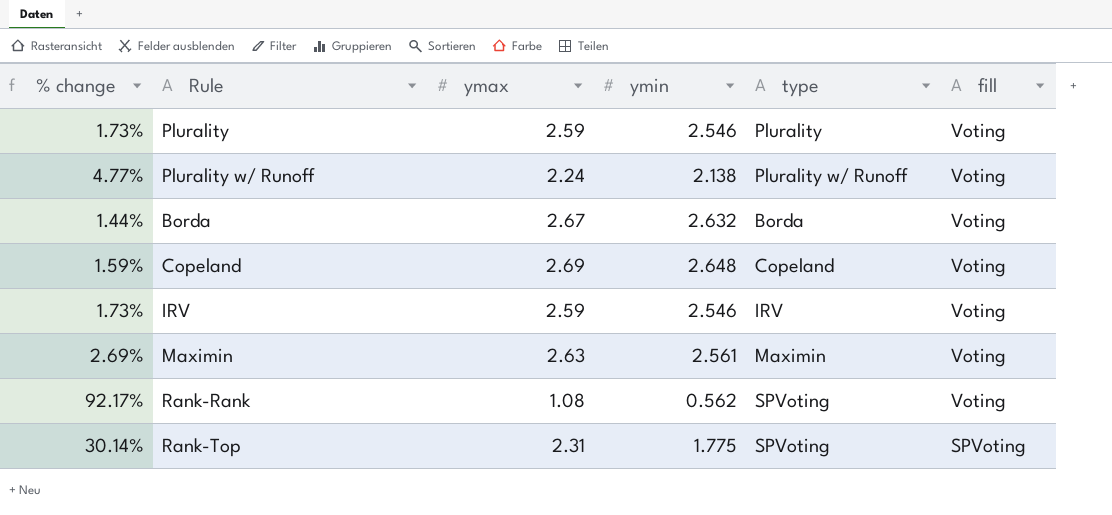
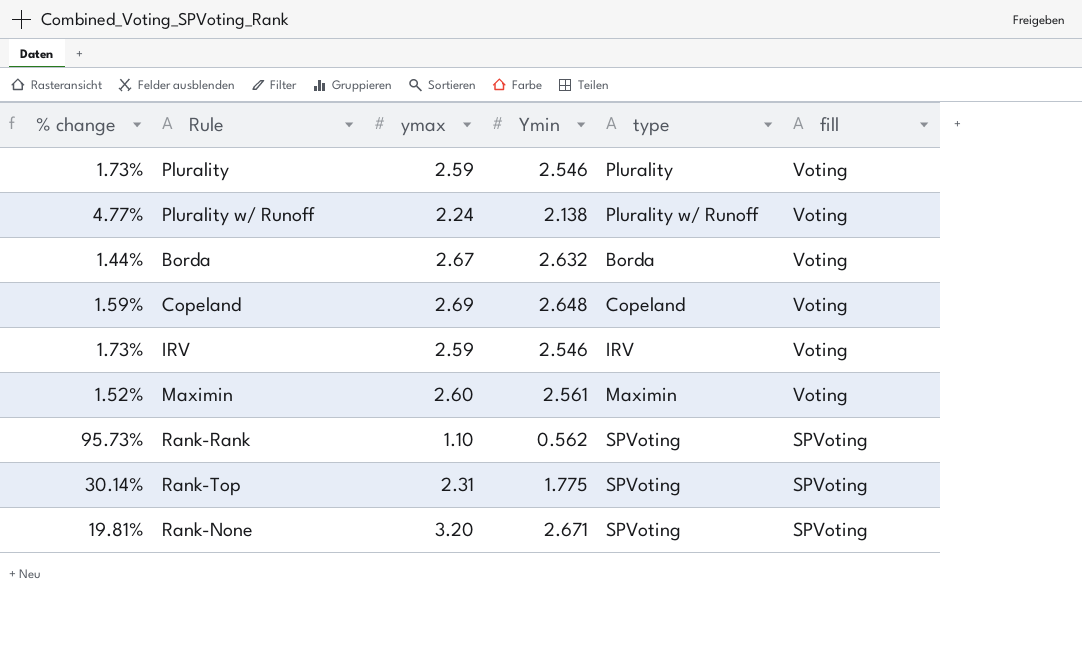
column name: ymin -> Ymin
Maximin | % change: 2.69% -> 1.52%
Maximin | ymax: 2.63 -> 2.60
Rank-Rank | % change: 92.17% -> 95.73%
Rank-Rank | ymax: 1.08 -> 1.10
Rank-Rank | fill: Voting -> SPVoting
row Rank-None: none -> 19.81% | 3.20 | 2.671 | SPVoting | SPVoting

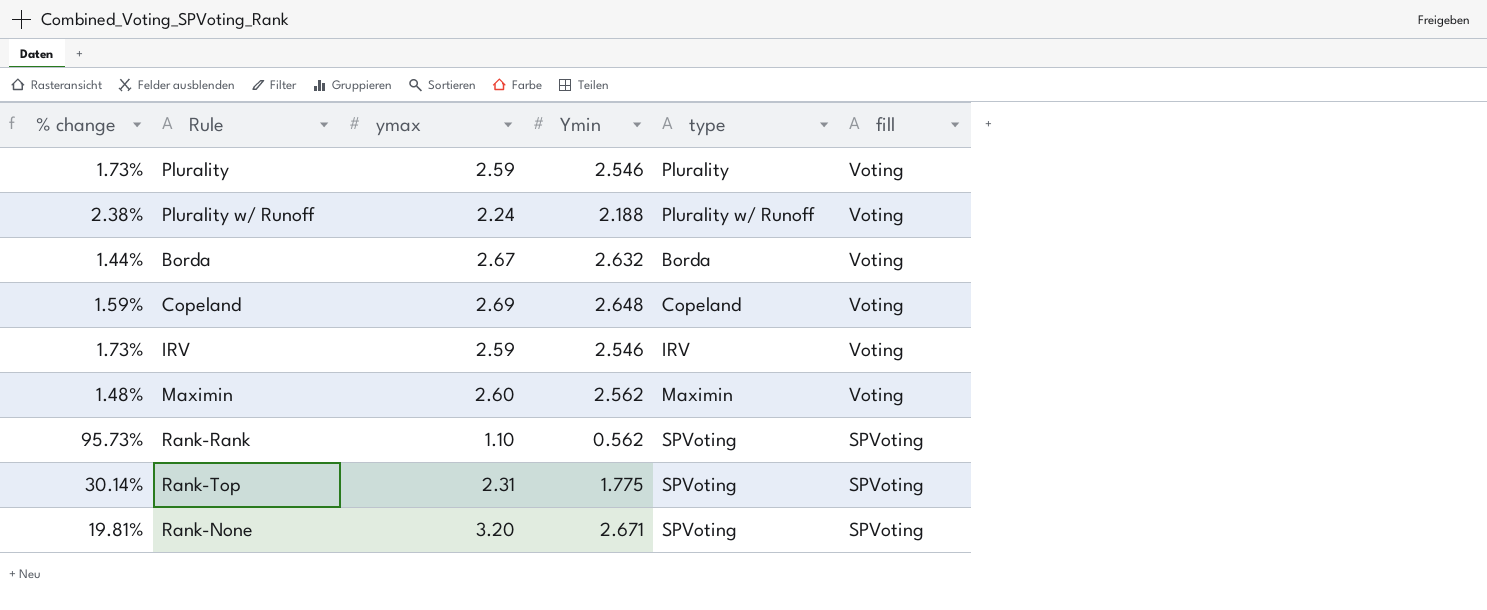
Plurality w/ Runoff | % change: 4.77% -> 2.38%
Plurality w/ Runoff | Ymin: 2.138 -> 2.188
Maximin | % change: 1.52% -> 1.48%
Maximin | Ymin: 2.561 -> 2.562

